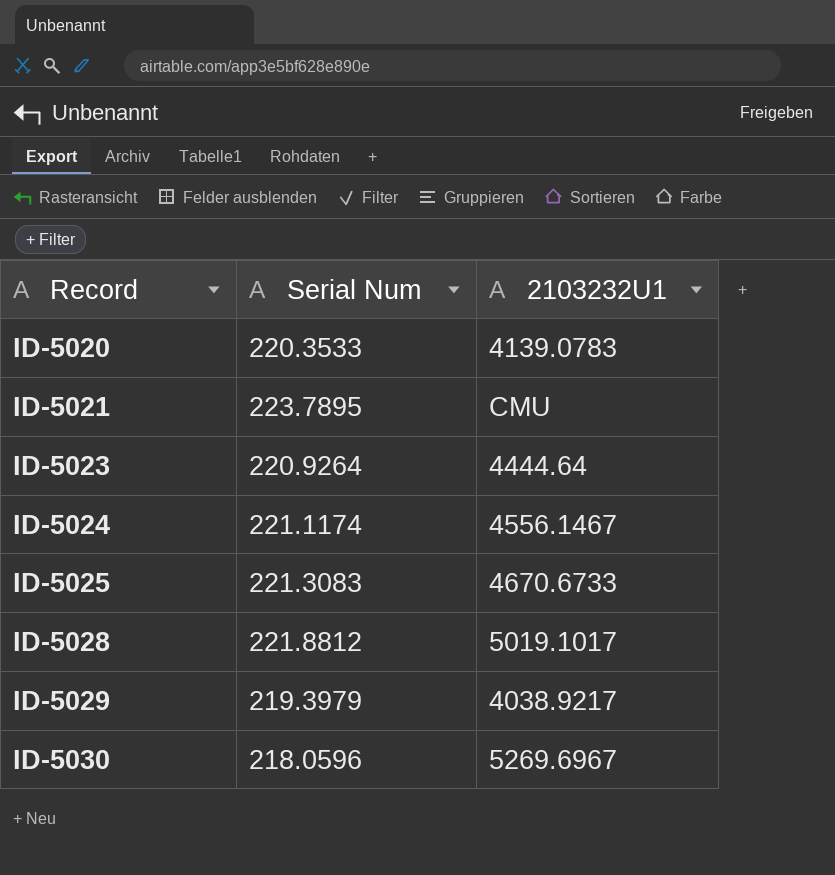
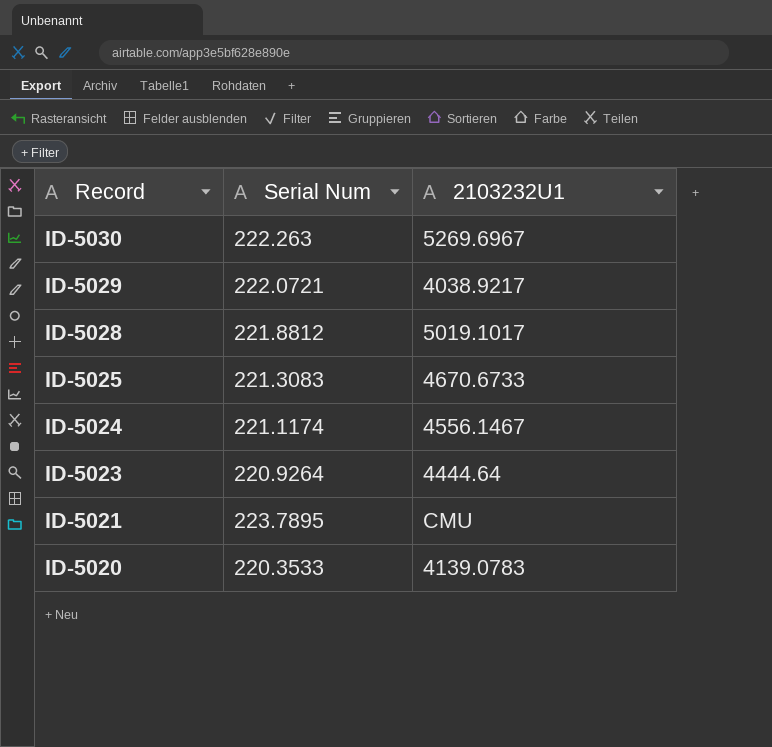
row order: Record ascending -> Record descending
ID-5030 | Serial Num: 218.0596 -> 222.263
ID-5029 | Serial Num: 219.3979 -> 222.0721

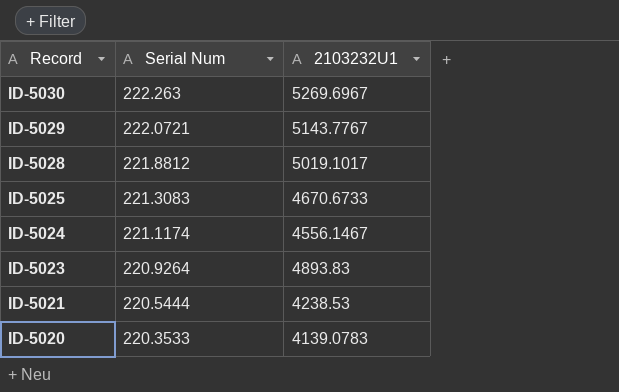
ID-5029 | 2103232U1: 4038.9217 -> 5143.7767
ID-5023 | 2103232U1: 4444.64 -> 4893.83
ID-5021 | Serial Num: 223.7895 -> 220.5444
ID-5021 | 2103232U1: CMU -> 4238.53

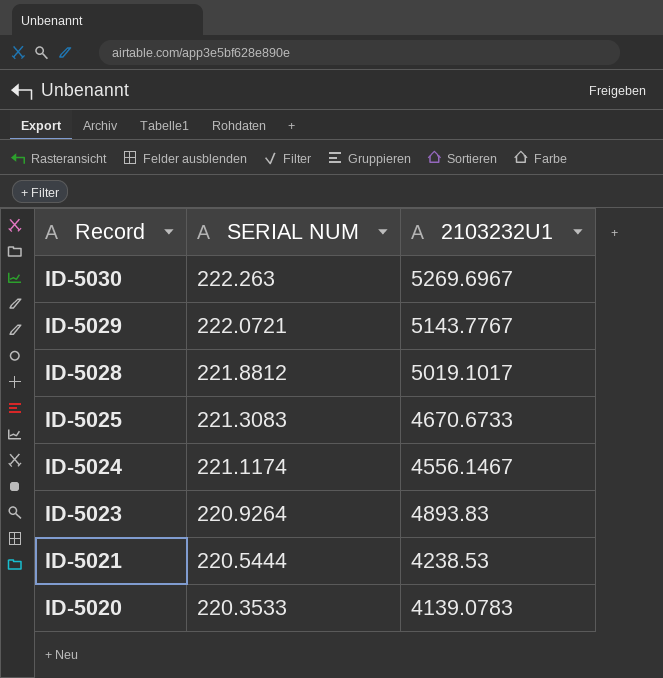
column name: Serial Num -> SERIAL NUM

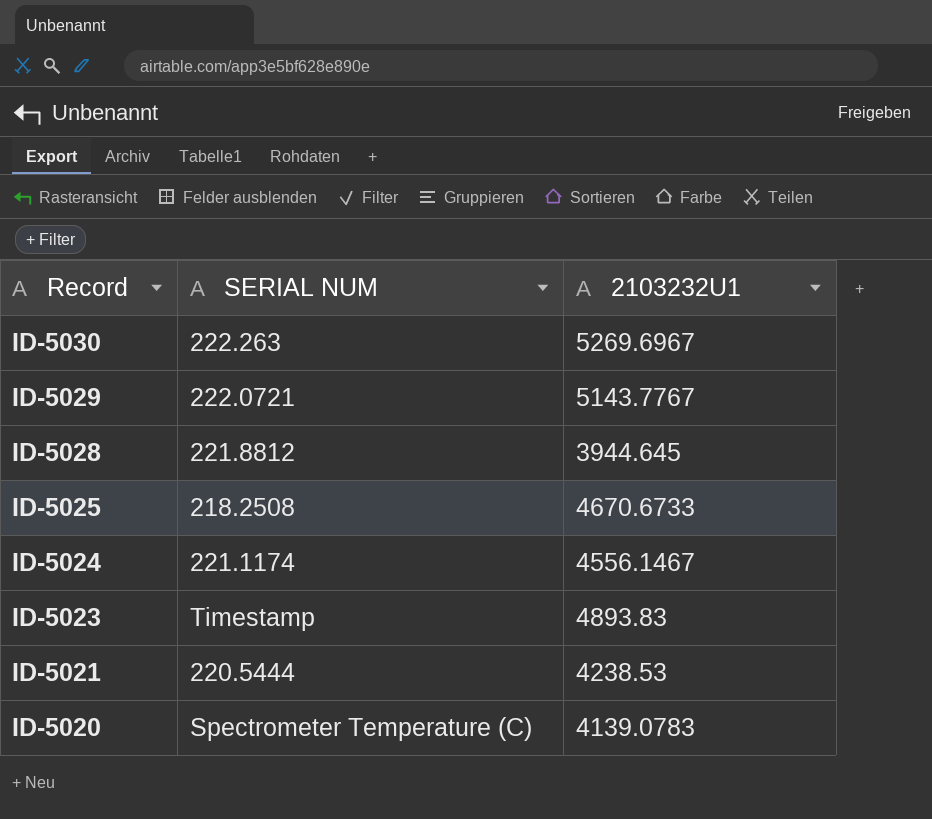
ID-5028 | 2103232U1: 5019.1017 -> 3944.645
ID-5025 | SERIAL NUM: 221.3083 -> 218.2508
ID-5023 | SERIAL NUM: 220.9264 -> Timestamp
ID-5020 | SERIAL NUM: 220.3533 -> Spectrometer Temperature (C)

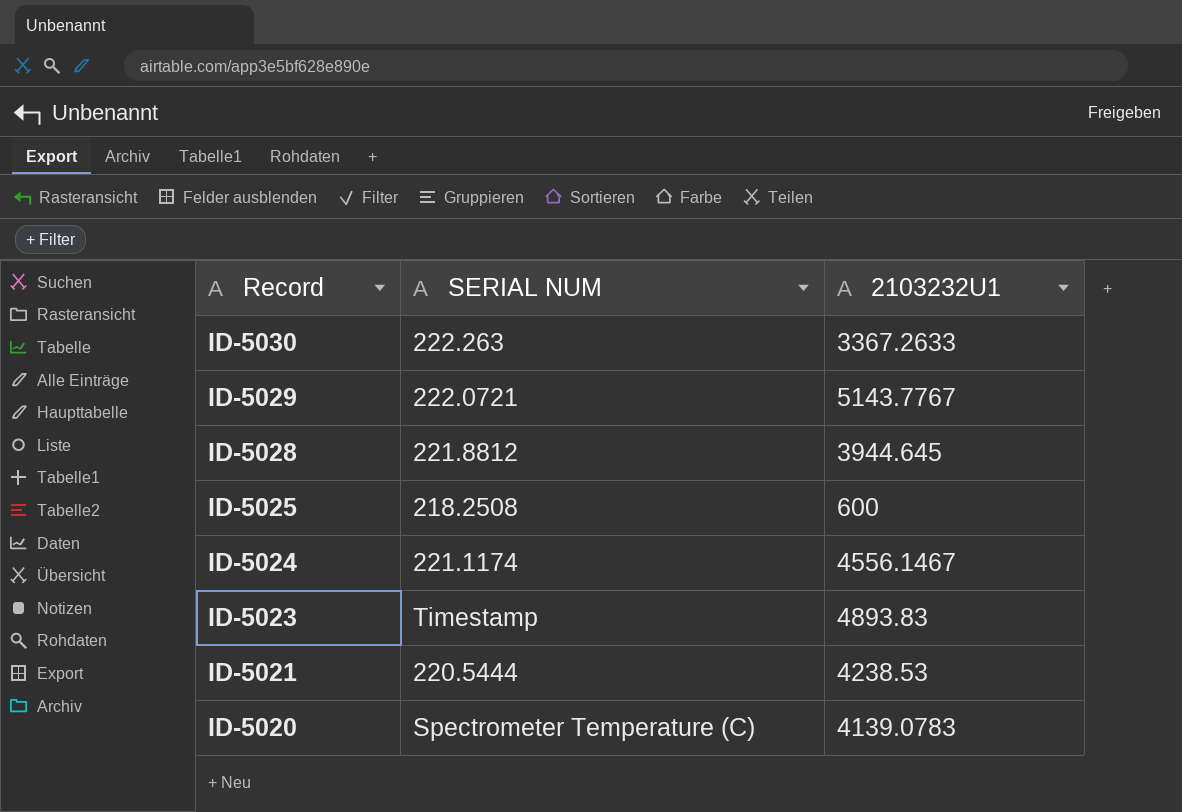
ID-5030 | 2103232U1: 5269.6967 -> 3367.2633
ID-5025 | 2103232U1: 4670.6733 -> 600

